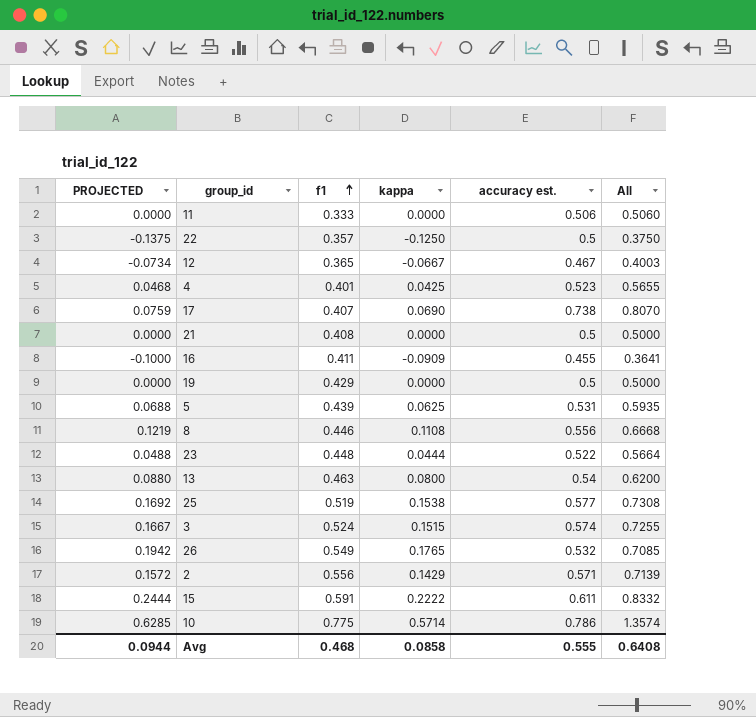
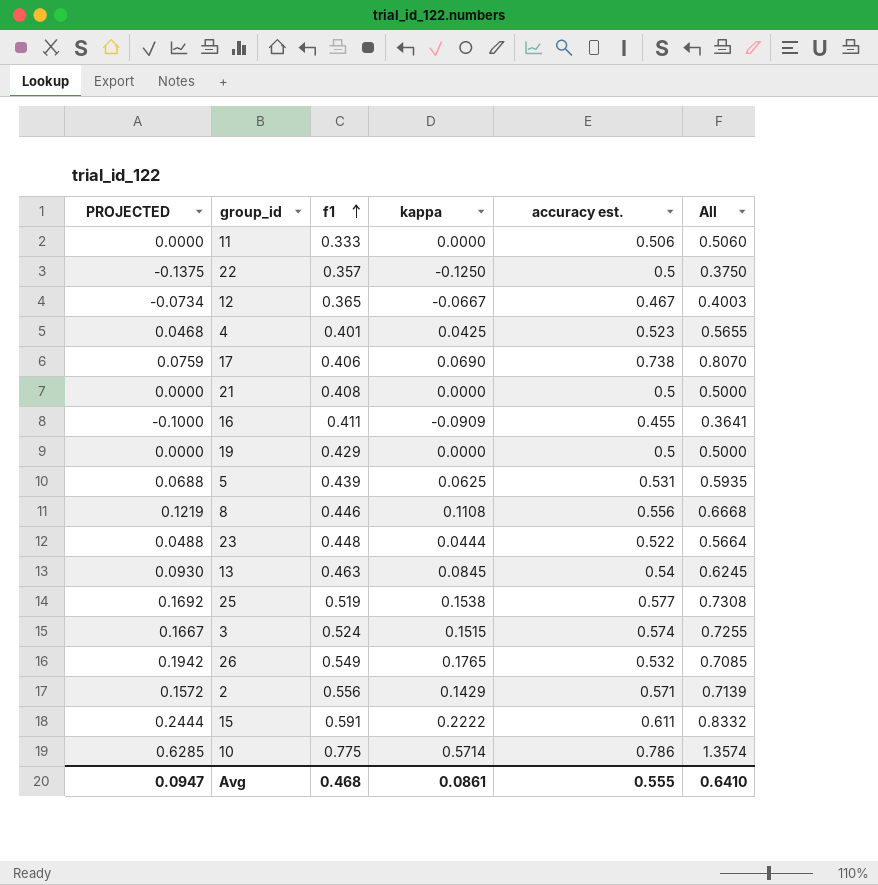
17 | f1: 0.407 -> 0.406
13 | PROJECTED: 0.0880 -> 0.0930
13 | kappa: 0.0800 -> 0.0845
13 | All: 0.6200 -> 0.6245
Avg | PROJECTED: 0.0944 -> 0.0947
Avg | kappa: 0.0858 -> 0.0861
Avg | All: 0.6408 -> 0.6410

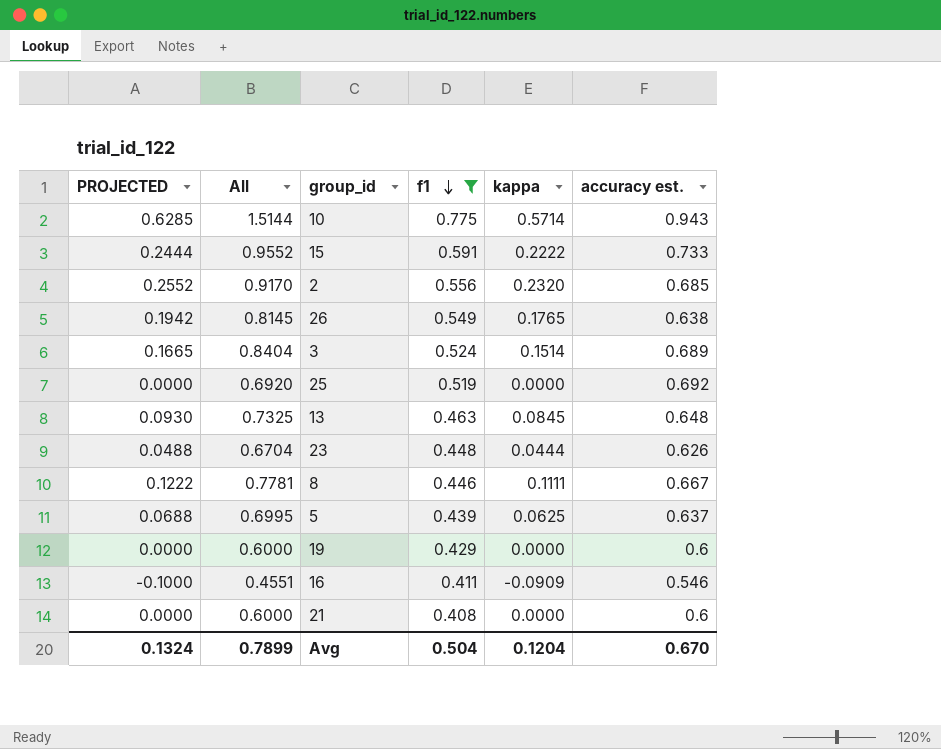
filter: none -> f1 >= 0.408
row order: f1 ascending -> f1 descending
column All | position: 6 -> 2
10 | All: 1.3574 -> 1.5144
10 | accuracy est.: 0.786 -> 0.943
15 | All: 0.8332 -> 0.9552
15 | accuracy est.: 0.611 -> 0.733
2 | PROJECTED: 0.1572 -> 0.2552
2 | All: 0.7139 -> 0.9170
2 | kappa: 0.1429 -> 0.2320
2 | accuracy est.: 0.571 -> 0.685
26 | All: 0.7085 -> 0.8145
26 | accuracy est.: 0.532 -> 0.638
3 | PROJECTED: 0.1667 -> 0.1665
3 | All: 0.7255 -> 0.8404
3 | kappa: 0.1515 -> 0.1514
3 | accuracy est.: 0.574 -> 0.689
25 | PROJECTED: 0.1692 -> 0.0000
25 | All: 0.7308 -> 0.6920
25 | kappa: 0.1538 -> 0.0000
25 | accuracy est.: 0.577 -> 0.692
13 | All: 0.6245 -> 0.7325
13 | accuracy est.: 0.54 -> 0.648
23 | All: 0.5664 -> 0.6704
23 | accuracy est.: 0.522 -> 0.626
8 | PROJECTED: 0.1219 -> 0.1222
8 | All: 0.6668 -> 0.7781
8 | kappa: 0.1108 -> 0.1111
8 | accuracy est.: 0.556 -> 0.667
5 | All: 0.5935 -> 0.6995
5 | accuracy est.: 0.531 -> 0.637
19 | All: 0.5000 -> 0.6000
19 | accuracy est.: 0.5 -> 0.6
16 | All: 0.3641 -> 0.4551
16 | accuracy est.: 0.455 -> 0.546
21 | All: 0.5000 -> 0.6000
21 | accuracy est.: 0.5 -> 0.6
Avg | PROJECTED: 0.0947 -> 0.1324
Avg | All: 0.6410 -> 0.7899
Avg | f1: 0.468 -> 0.504
Avg | kappa: 0.0861 -> 0.1204
Avg | accuracy est.: 0.555 -> 0.670

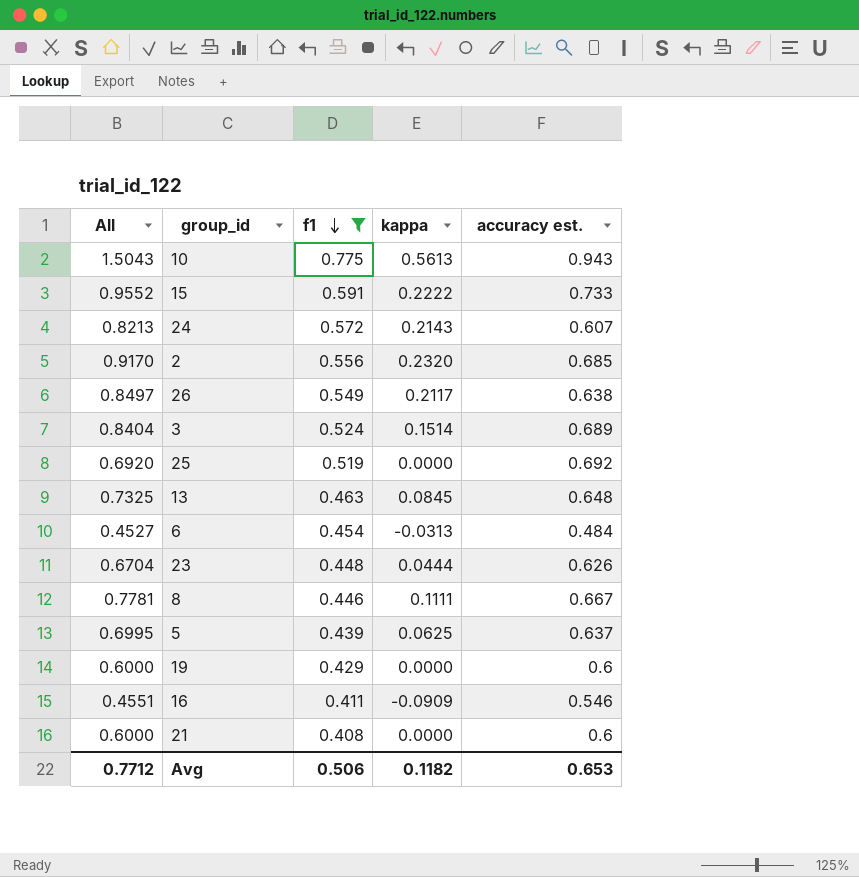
column PROJECTED | formula: [kappa] * 1.1 -> none
10 | All: 1.5144 -> 1.5043
10 | kappa: 0.5714 -> 0.5613
row 24: none -> 0.8213 | 0.572 | 0.2143 | 0.607
26 | All: 0.8145 -> 0.8497
26 | kappa: 0.1765 -> 0.2117
row 6: none -> 0.4527 | 0.454 | -0.0313 | 0.484
Avg | All: 0.7899 -> 0.7712
Avg | f1: 0.504 -> 0.506
Avg | kappa: 0.1204 -> 0.1182
Avg | accuracy est.: 0.670 -> 0.653

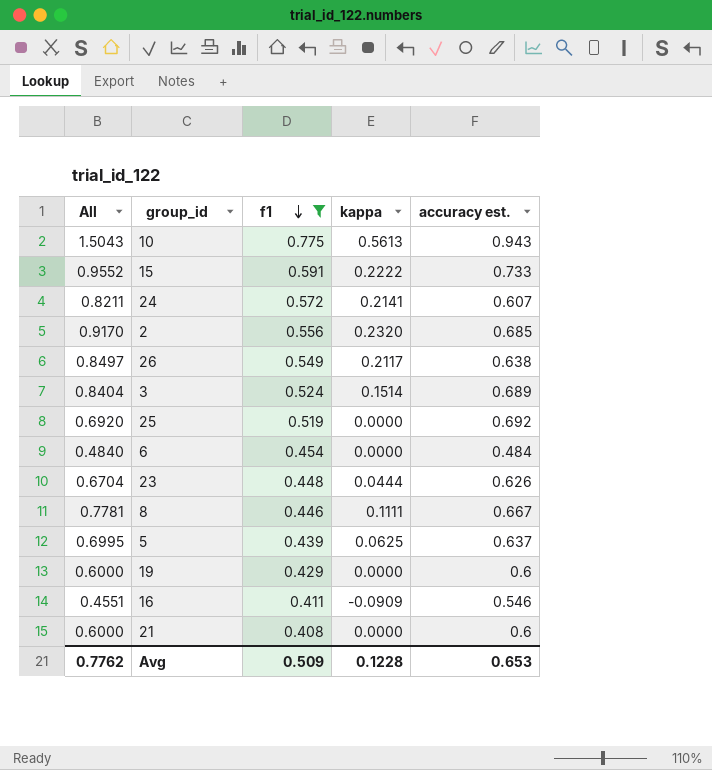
row 13: 0.7325 | 0.463 | 0.0845 | 0.648 -> none
24 | All: 0.8213 -> 0.8211
24 | kappa: 0.2143 -> 0.2141
6 | All: 0.4527 -> 0.4840
6 | kappa: -0.0313 -> 0.0000
Avg | All: 0.7712 -> 0.7762
Avg | f1: 0.506 -> 0.509
Avg | kappa: 0.1182 -> 0.1228

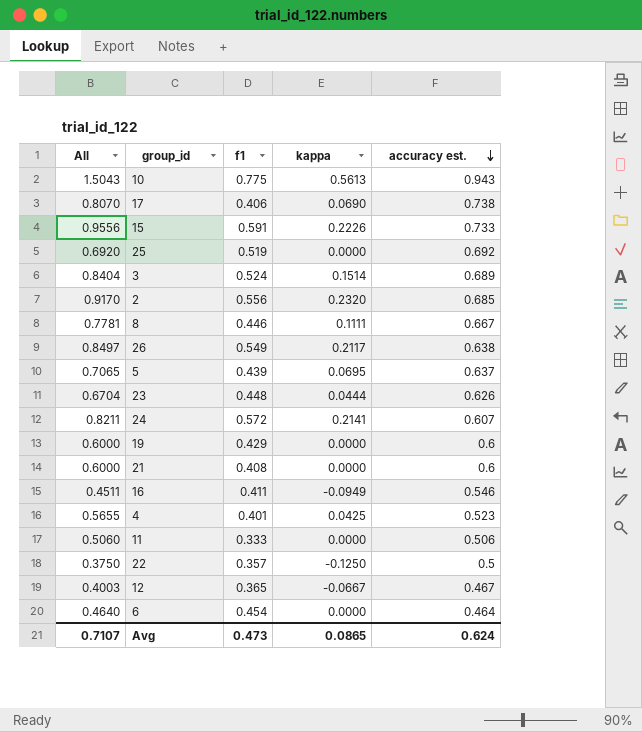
filter: f1 >= 0.408 -> none
row order: f1 descending -> accuracy est. descending
15 | All: 0.9552 -> 0.9556
15 | kappa: 0.2222 -> 0.2226
5 | All: 0.6995 -> 0.7065
5 | kappa: 0.0625 -> 0.0695
16 | All: 0.4551 -> 0.4511
16 | kappa: -0.0909 -> -0.0949
6 | All: 0.4840 -> 0.4640
6 | accuracy est.: 0.484 -> 0.464
Avg | All: 0.7762 -> 0.7107
Avg | f1: 0.509 -> 0.473
Avg | kappa: 0.1228 -> 0.0865
Avg | accuracy est.: 0.653 -> 0.624

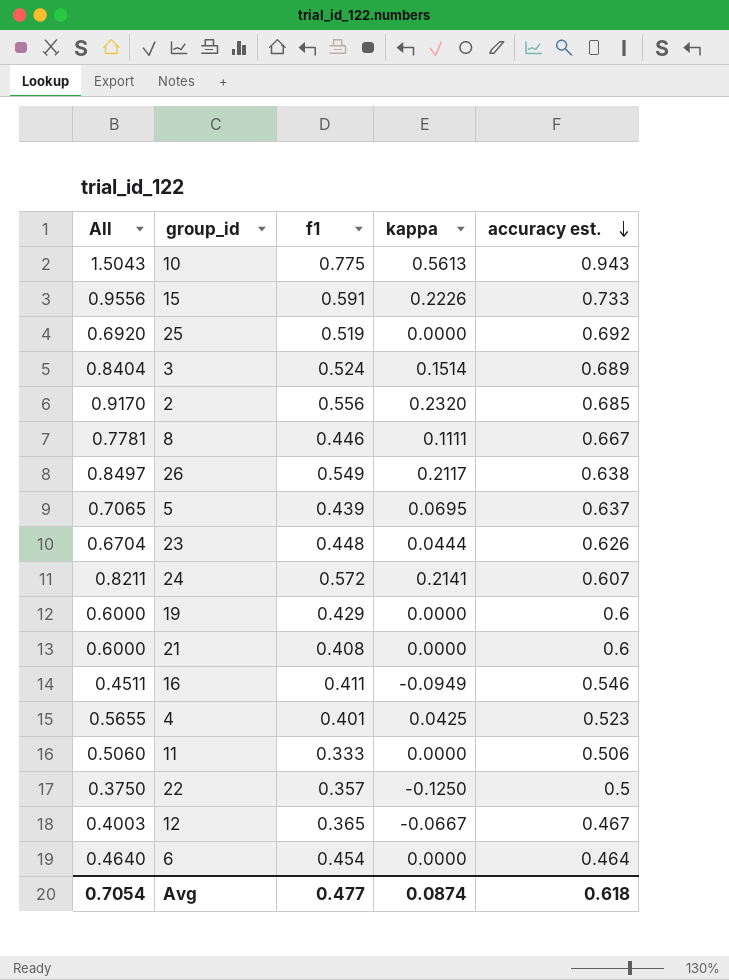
row 17: 0.8070 | 0.406 | 0.0690 | 0.738 -> none
Avg | All: 0.7107 -> 0.7054
Avg | f1: 0.473 -> 0.477
Avg | kappa: 0.0865 -> 0.0874
Avg | accuracy est.: 0.624 -> 0.618

